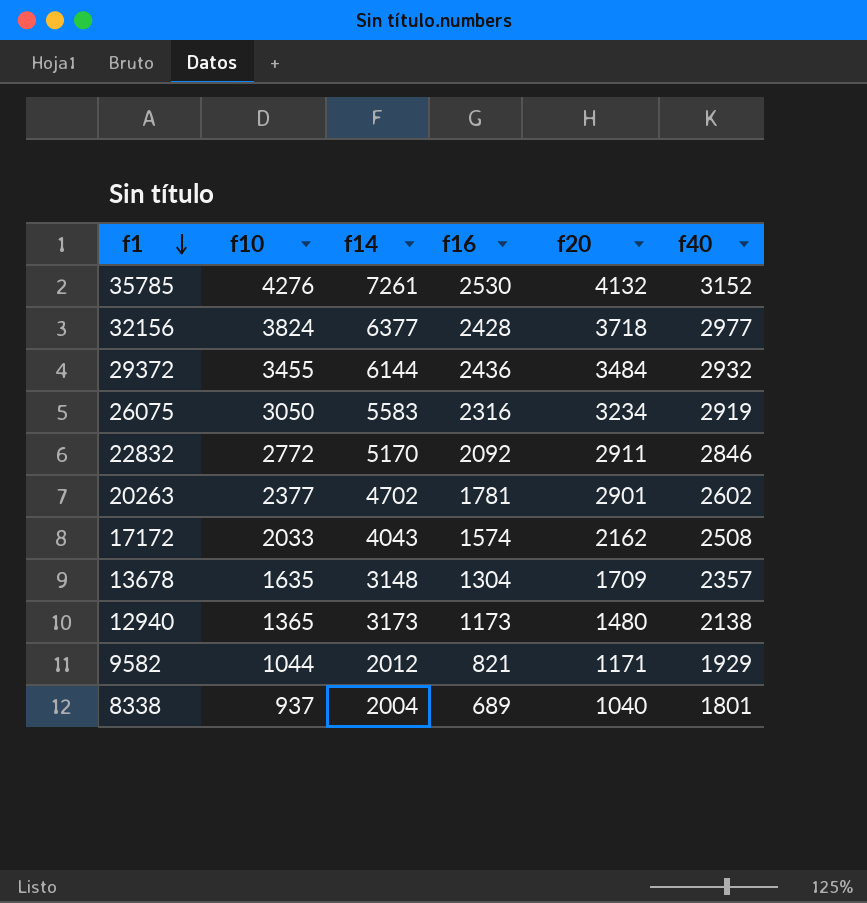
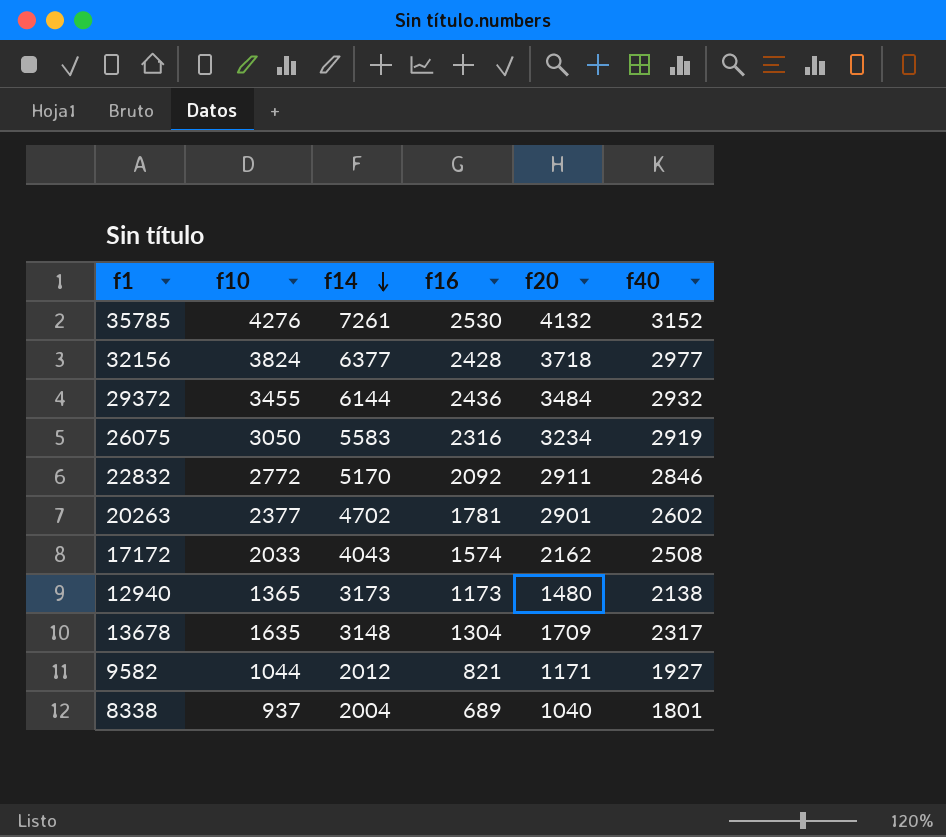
row order: f1 descending -> f14 descending
13678 | f40: 2357 -> 2317
9582 | f40: 1929 -> 1927

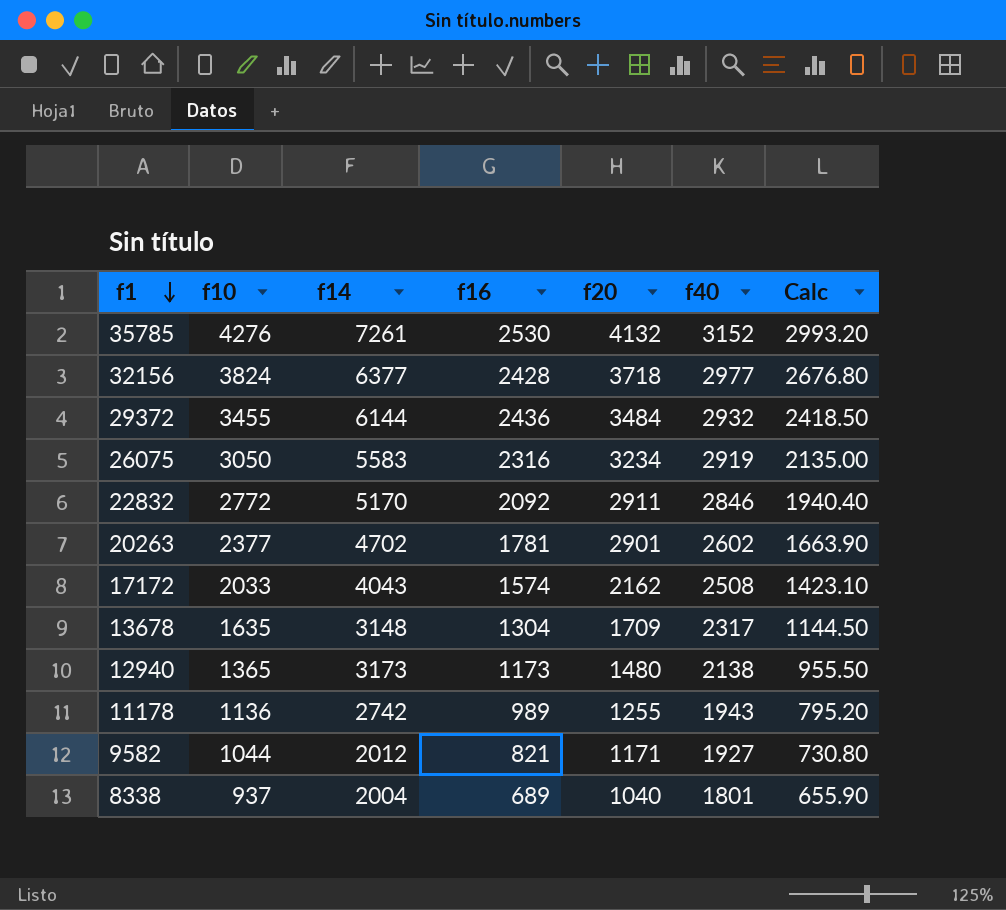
row order: f14 descending -> f1 descending
column Calc | formula: none -> [f10] * 0.7
row 11178: none -> 1136 | 2742 | 989 | 1255 | 1943 | 795.20

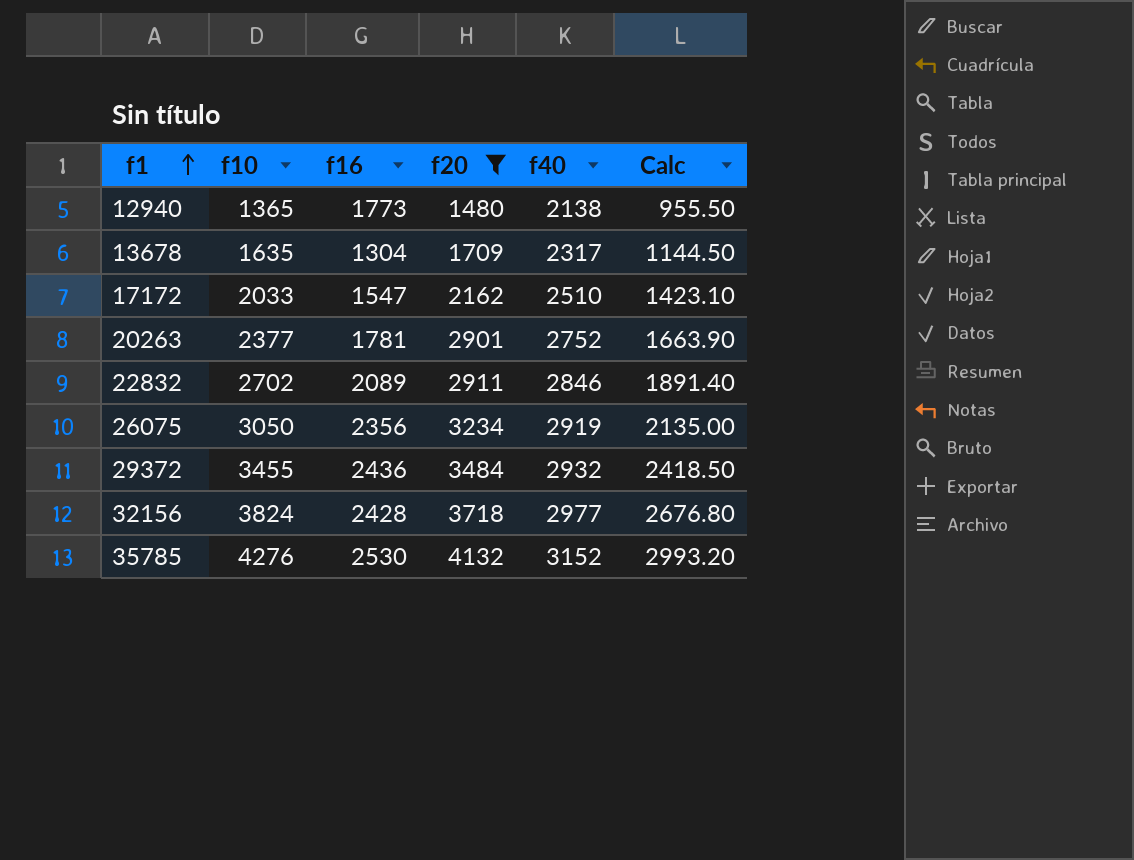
filter: none -> f20 >= 1480
row order: f1 descending -> f1 ascending
column f14 | position: 3 -> none
12940 | f16: 1173 -> 1773
17172 | f16: 1574 -> 1547
17172 | f40: 2508 -> 2510
20263 | f40: 2602 -> 2752
22832 | f10: 2772 -> 2702
22832 | f16: 2092 -> 2089
22832 | Calc: 1940.40 -> 1891.40
26075 | f16: 2316 -> 2356

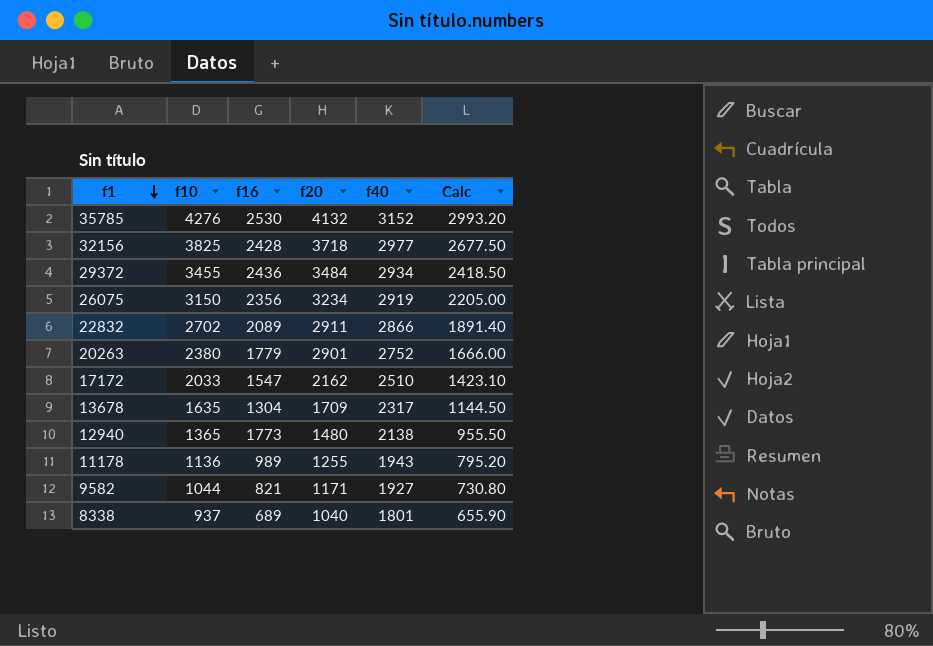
filter: f20 >= 1480 -> none
row order: f1 ascending -> f1 descending
32156 | f10: 3824 -> 3825
32156 | Calc: 2676.80 -> 2677.50
29372 | f40: 2932 -> 2934
26075 | f10: 3050 -> 3150
26075 | Calc: 2135.00 -> 2205.00
22832 | f40: 2846 -> 2866
20263 | f10: 2377 -> 2380
20263 | f16: 1781 -> 1779
20263 | Calc: 1663.90 -> 1666.00

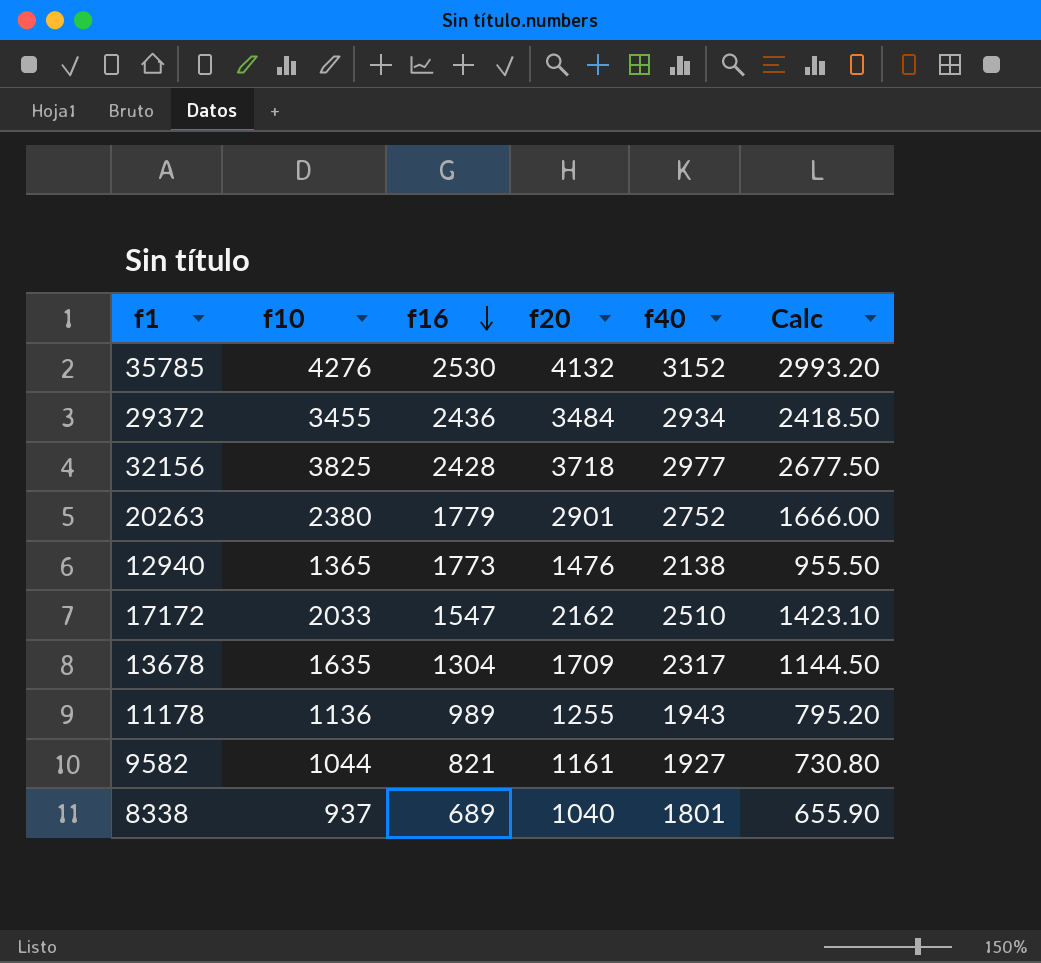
row order: f1 descending -> f16 descending
row 26075: 3150 | 2356 | 3234 | 2919 | 2205.00 -> none
row 22832: 2702 | 2089 | 2911 | 2866 | 1891.40 -> none
12940 | f20: 1480 -> 1476
9582 | f20: 1171 -> 1161

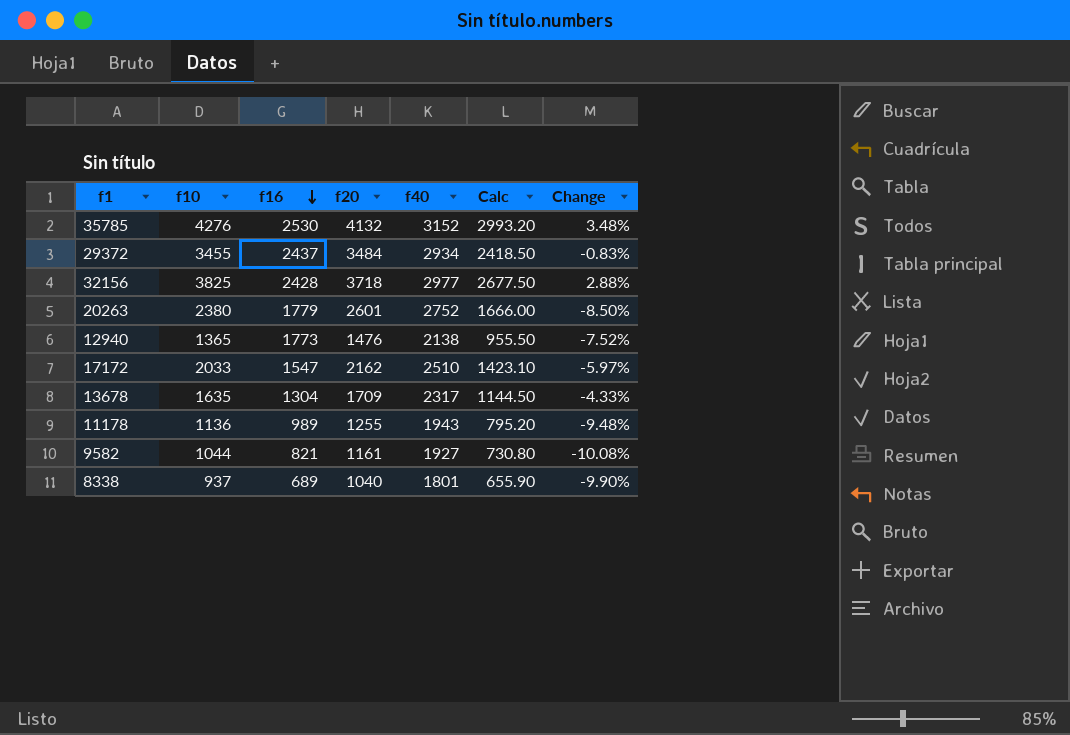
column Change | formula: none -> ([f10] - [f20]) / [f20]
29372 | f16: 2436 -> 2437
20263 | f20: 2901 -> 2601

